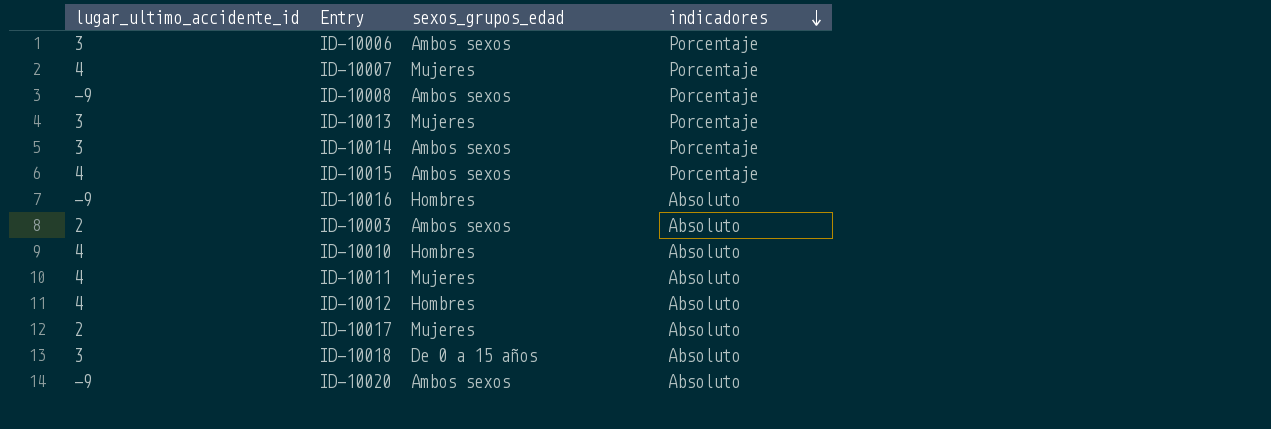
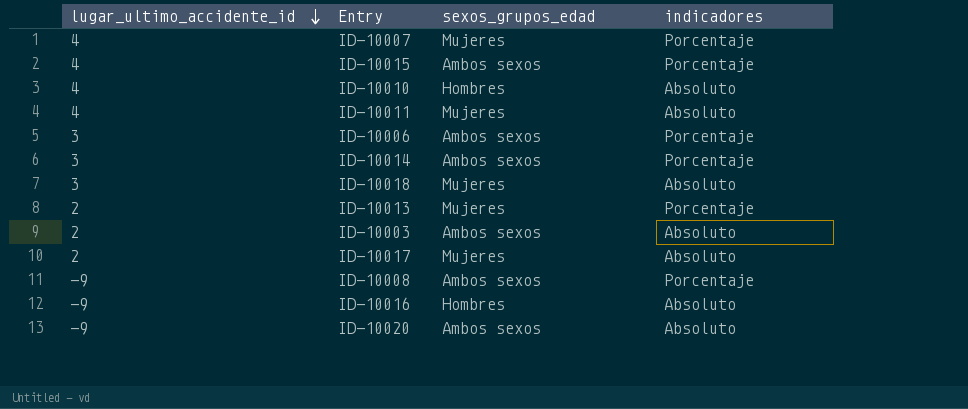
row order: indicadores descending -> lugar_ultimo_accidente_id descending
row ID-10012: 4 | Hombres | Absoluto -> none
ID-10018 | sexos_grupos_edad: De 0 a 15 años -> Mujeres
ID-10013 | lugar_ultimo_accidente_id: 3 -> 2

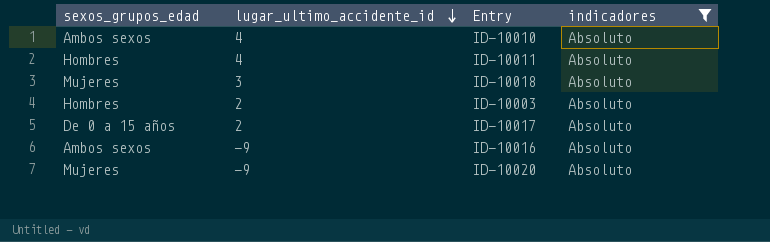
filter: none -> indicadores = Absoluto
column sexos_grupos_edad | position: 3 -> 1
ID-10010 | sexos_grupos_edad: Hombres -> Ambos sexos
ID-10011 | sexos_grupos_edad: Mujeres -> Hombres
ID-10003 | sexos_grupos_edad: Ambos sexos -> Hombres
ID-10017 | sexos_grupos_edad: Mujeres -> De 0 a 15 años
ID-10016 | sexos_grupos_edad: Hombres -> Ambos sexos
ID-10020 | sexos_grupos_edad: Ambos sexos -> Mujeres

